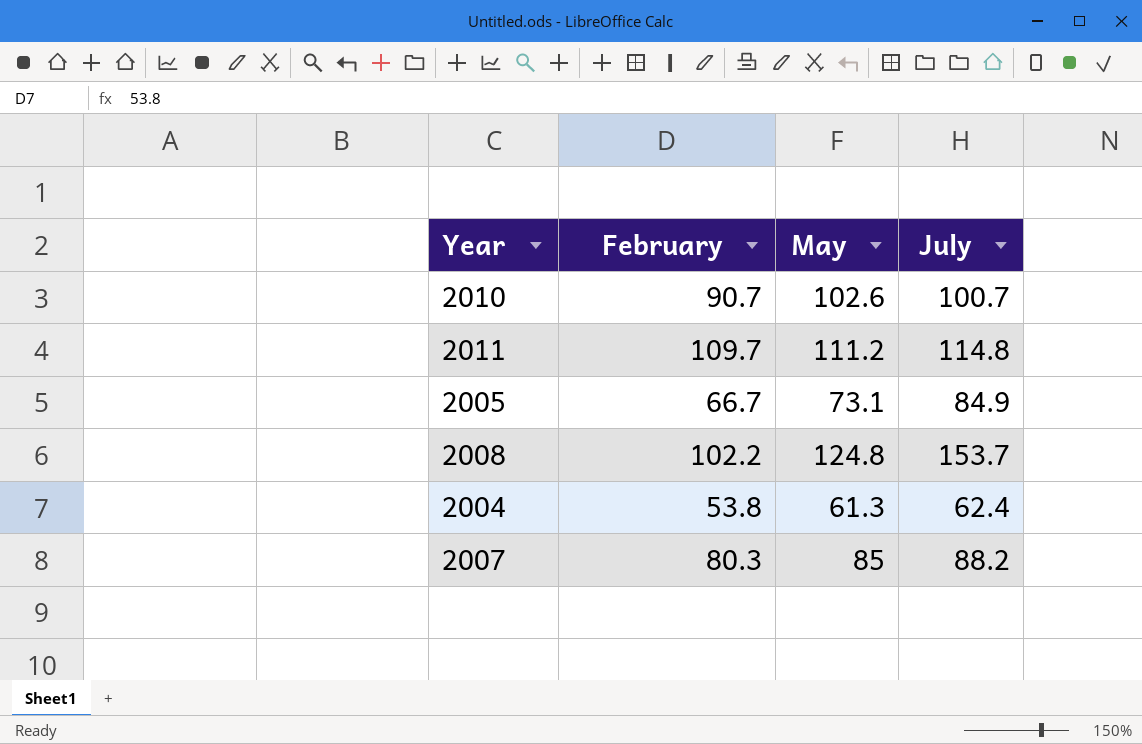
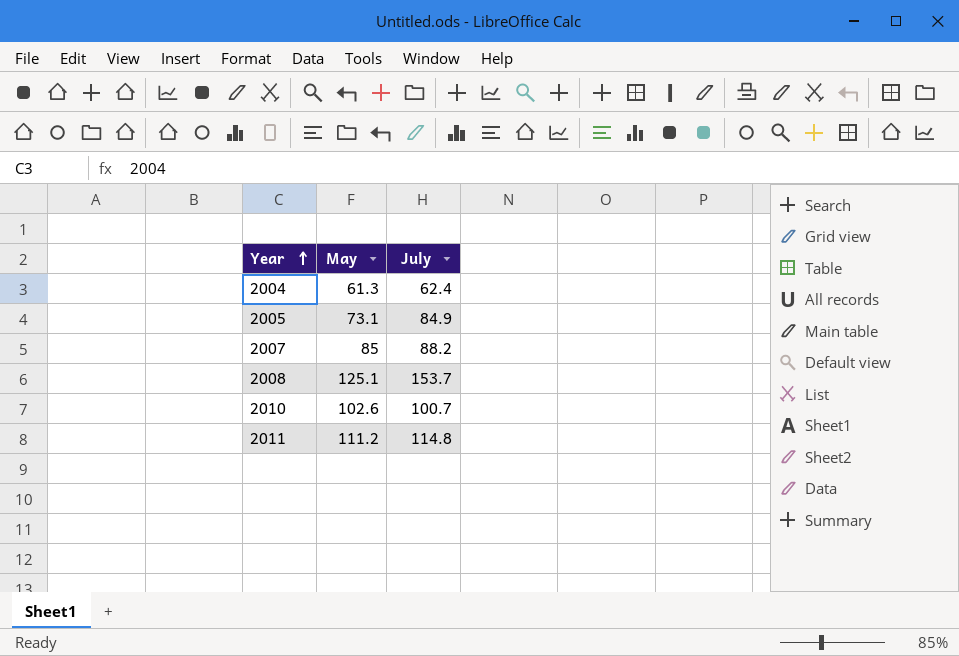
row order: none -> Year ascending
column February | position: 2 -> none
2008 | May: 124.8 -> 125.1

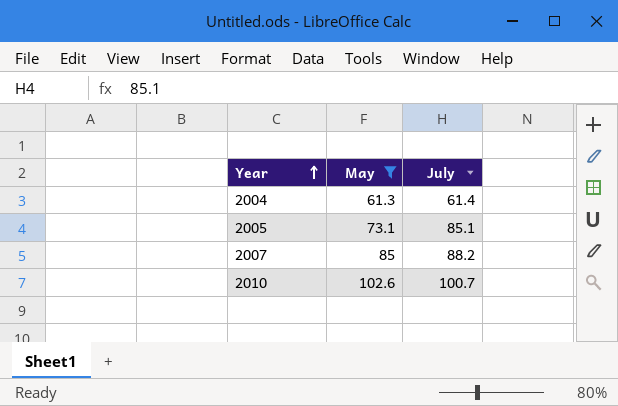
filter: none -> May <= 102.6
2004 | July: 62.4 -> 61.4
2005 | July: 84.9 -> 85.1

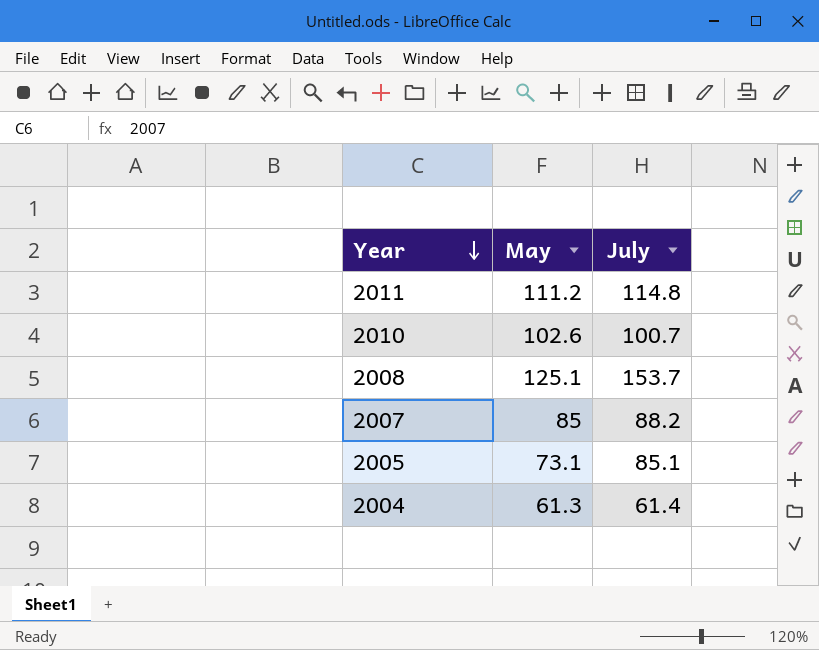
filter: May <= 102.6 -> none
row order: Year ascending -> Year descending

